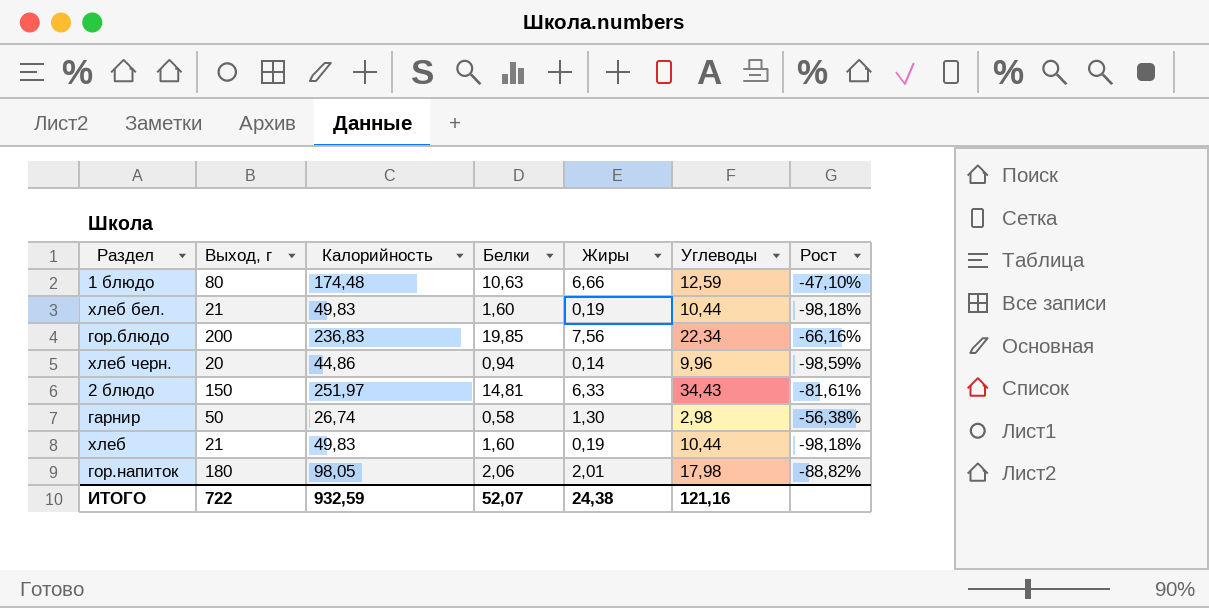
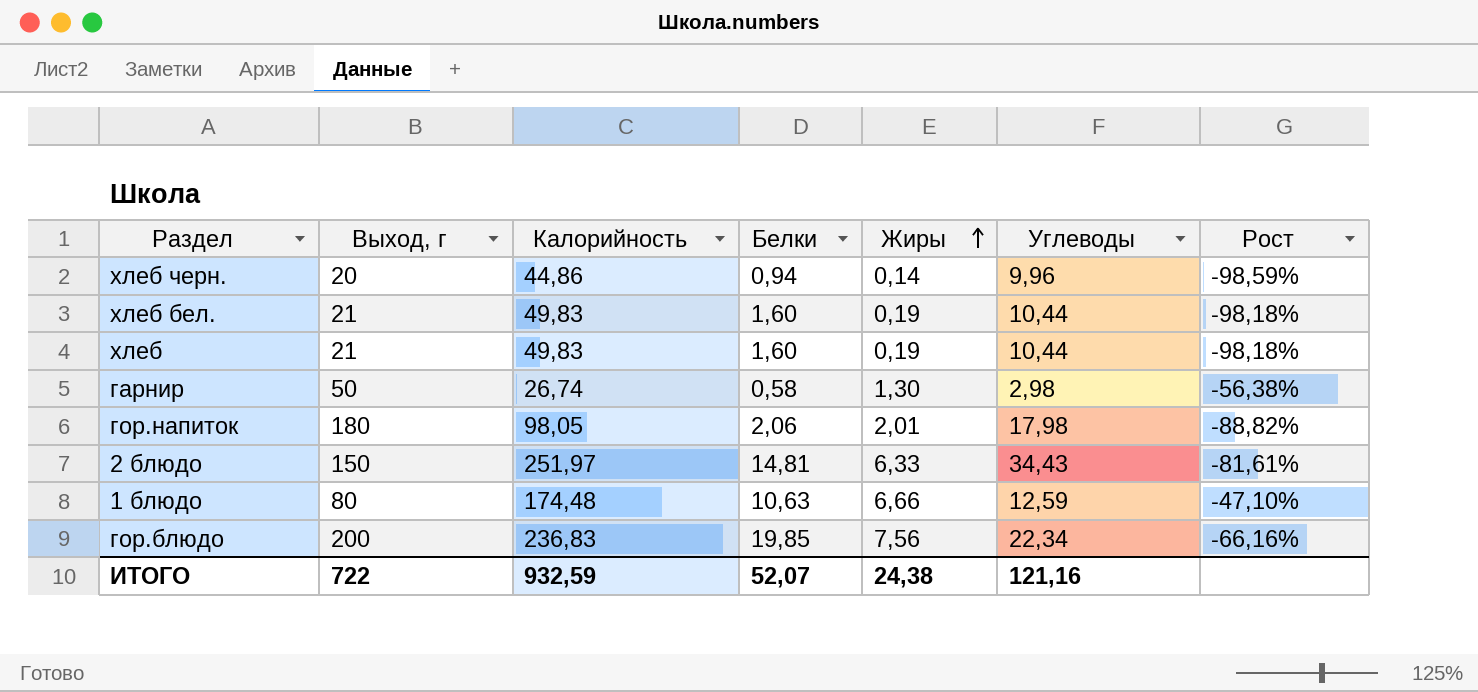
row order: none -> Жиры ascending

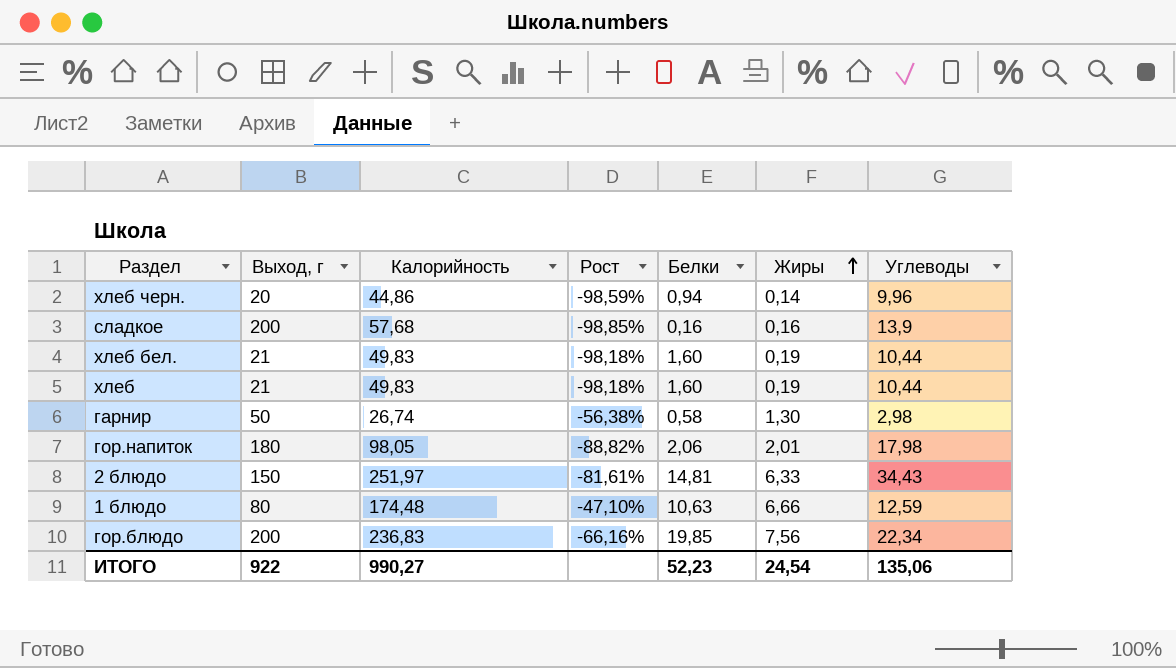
column Рост | position: 7 -> 4
row сладкое: none -> 200 | 57,68 | -98,85% | 0,16 | 0,16 | 13,9
ИТОГО | Выход, г: 722 -> 922
ИТОГО | Калорийность: 932,59 -> 990,27
ИТОГО | Белки: 52,07 -> 52,23
ИТОГО | Жиры: 24,38 -> 24,54
ИТОГО | Углеводы: 121,16 -> 135,06

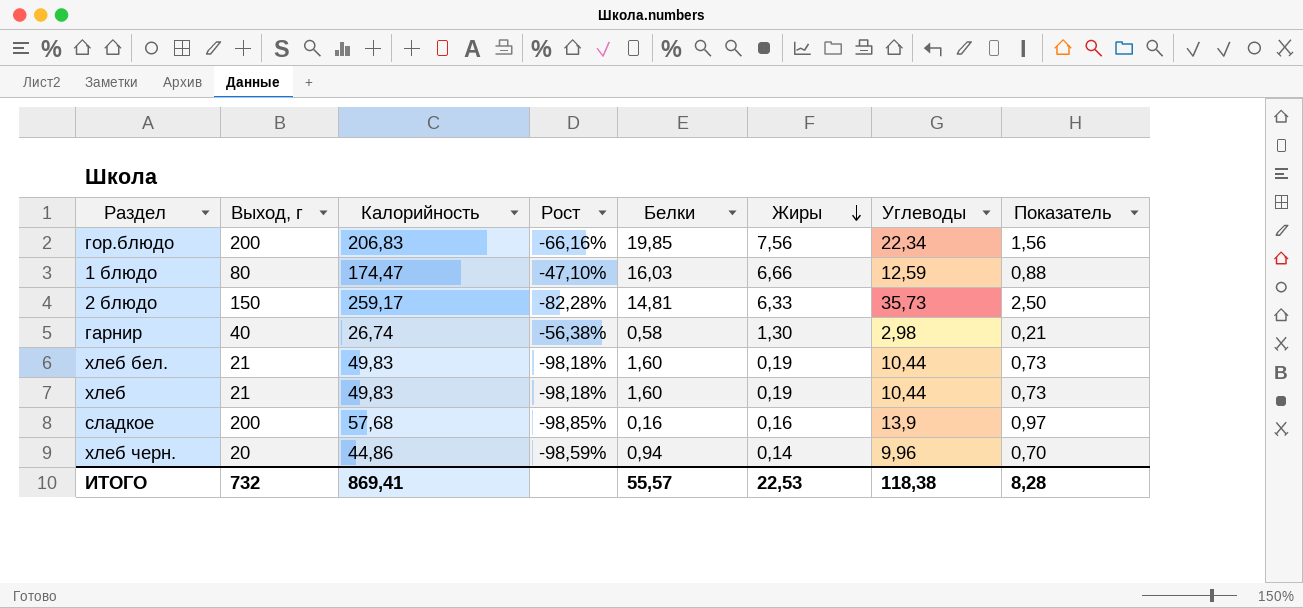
row order: Жиры ascending -> Жиры descending
column Показатель | formula: none -> [Углеводы] * 0,07
row гор.напиток: 180 | 98,05 | -88,82% | 2,06 | 2,01 | 17,98 -> none
гор.блюдо | Калорийность: 236,83 -> 206,83
1 блюдо | Калорийность: 174,48 -> 174,47
1 блюдо | Белки: 10,63 -> 16,03
2 блюдо | Калорийность: 251,97 -> 259,17
2 блюдо | Рост: -81,61% -> -82,28%
2 блюдо | Углеводы: 34,43 -> 35,73
гарнир | Выход, г: 50 -> 40
ИТОГО | Выход, г: 922 -> 732
ИТОГО | Калорийность: 990,27 -> 869,41
ИТОГО | Белки: 52,23 -> 55,57
ИТОГО | Жиры: 24,54 -> 22,53
ИТОГО | Углеводы: 135,06 -> 118,38

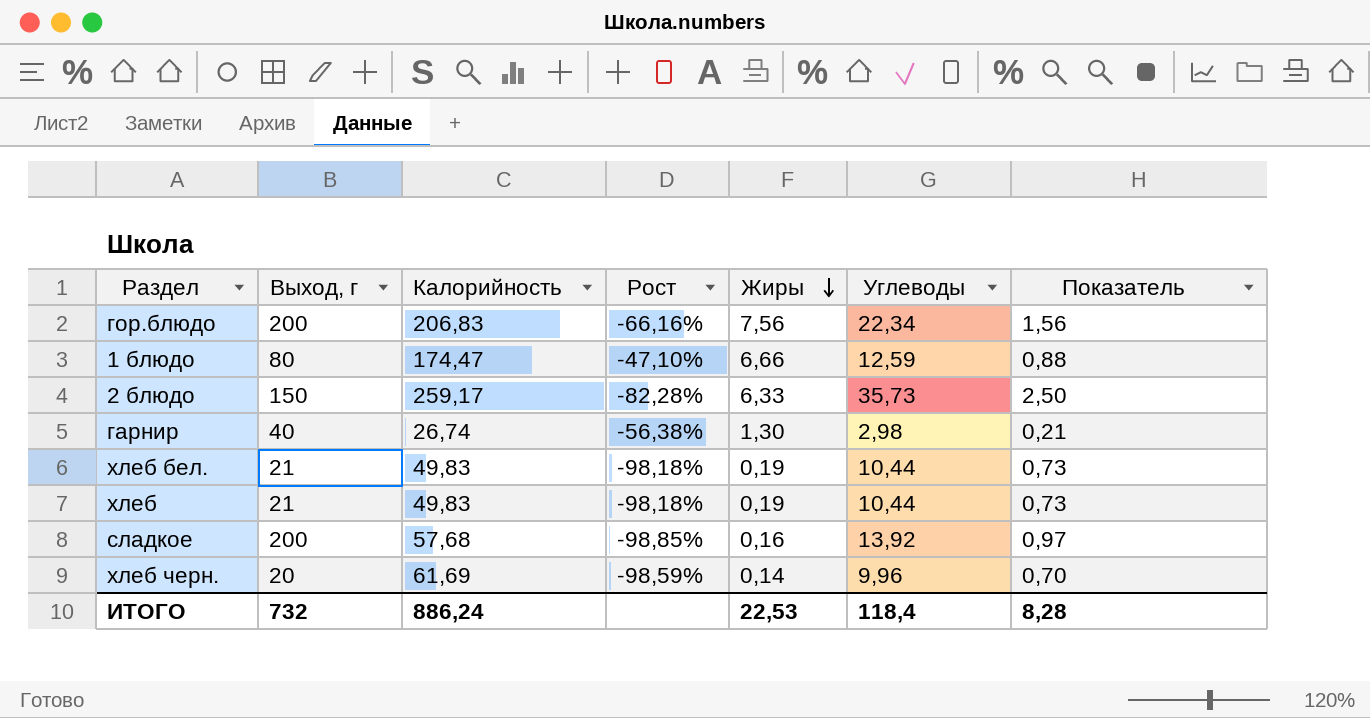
column Белки | position: 5 -> none
сладкое | Углеводы: 13,9 -> 13,92
хлеб черн. | Калорийность: 44,86 -> 61,69
ИТОГО | Калорийность: 869,41 -> 886,24
ИТОГО | Углеводы: 118,38 -> 118,4

